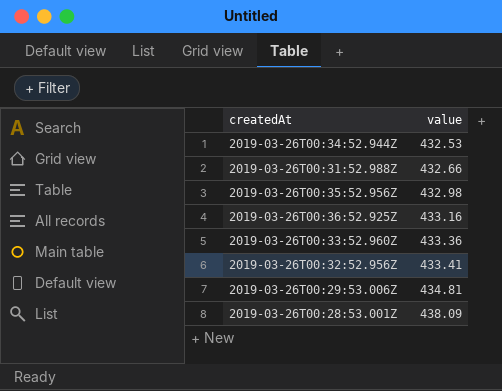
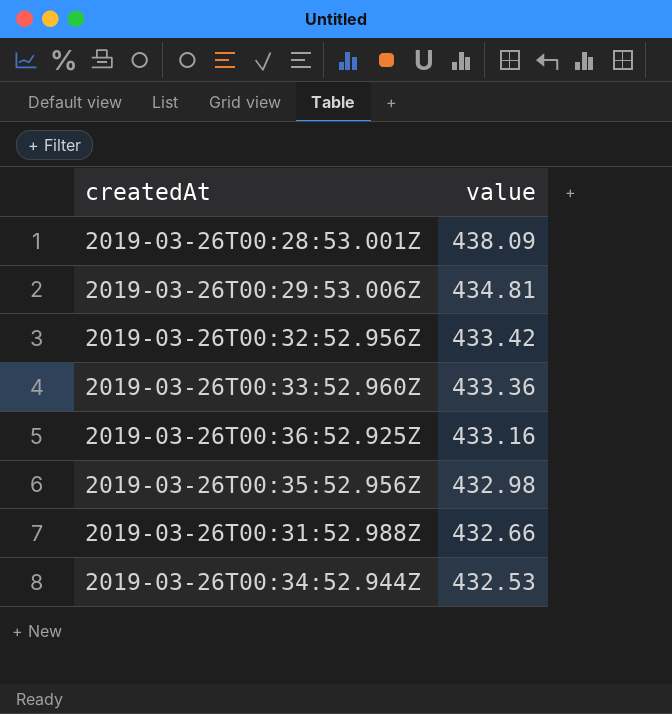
row order: value ascending -> value descending
2019-03-26T00:32:52.956Z | value: 433.41 -> 433.42

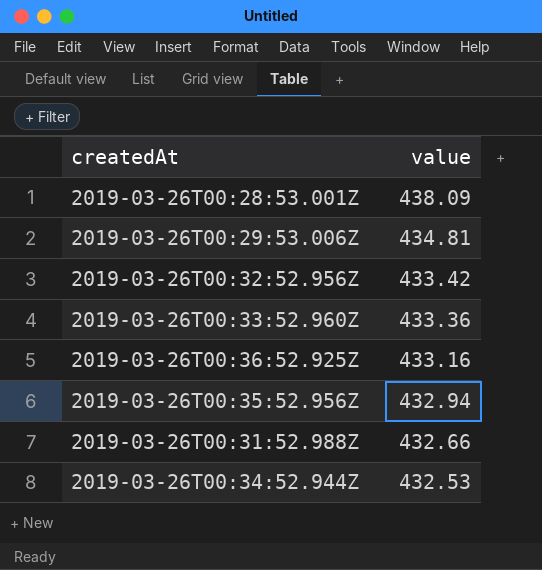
2019-03-26T00:35:52.956Z | value: 432.98 -> 432.94

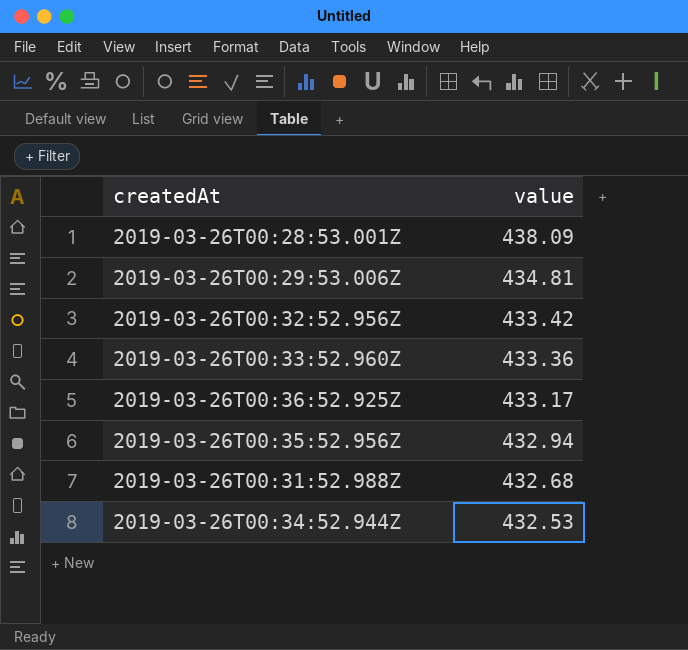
2019-03-26T00:36:52.925Z | value: 433.16 -> 433.17
2019-03-26T00:31:52.988Z | value: 432.66 -> 432.68

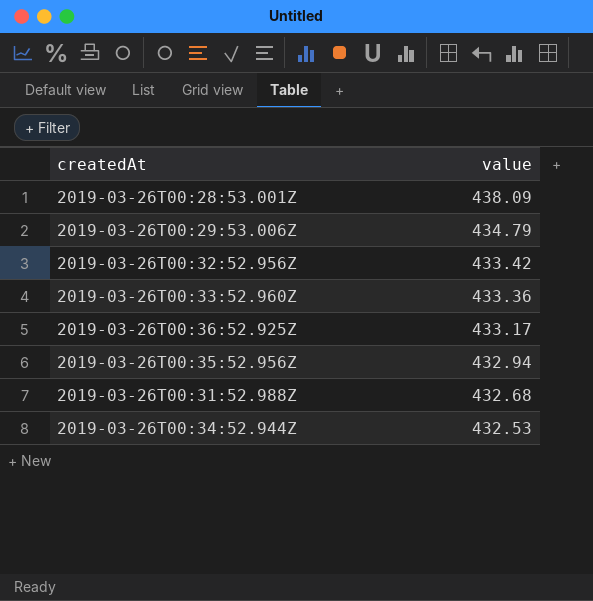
2019-03-26T00:29:53.006Z | value: 434.81 -> 434.79

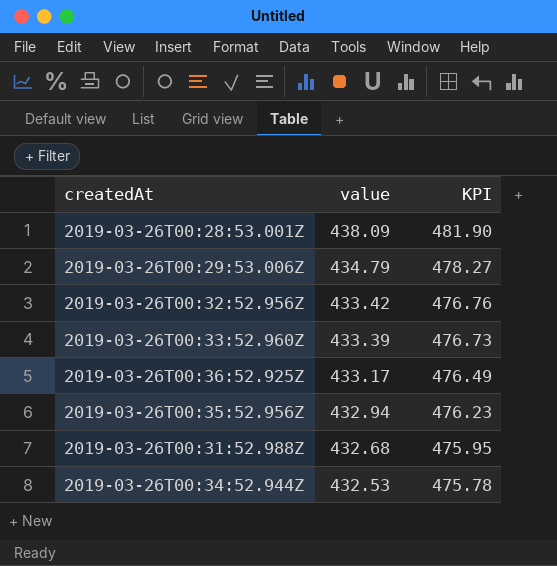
column KPI | formula: none -> [value] * 1.1
2019-03-26T00:33:52.960Z | value: 433.36 -> 433.39

